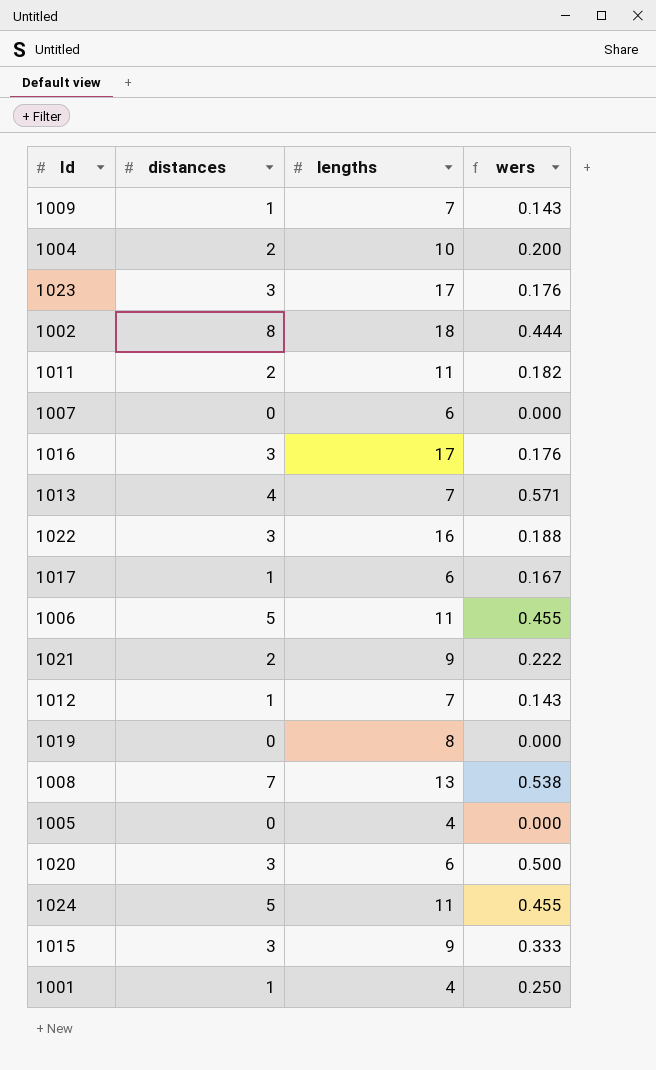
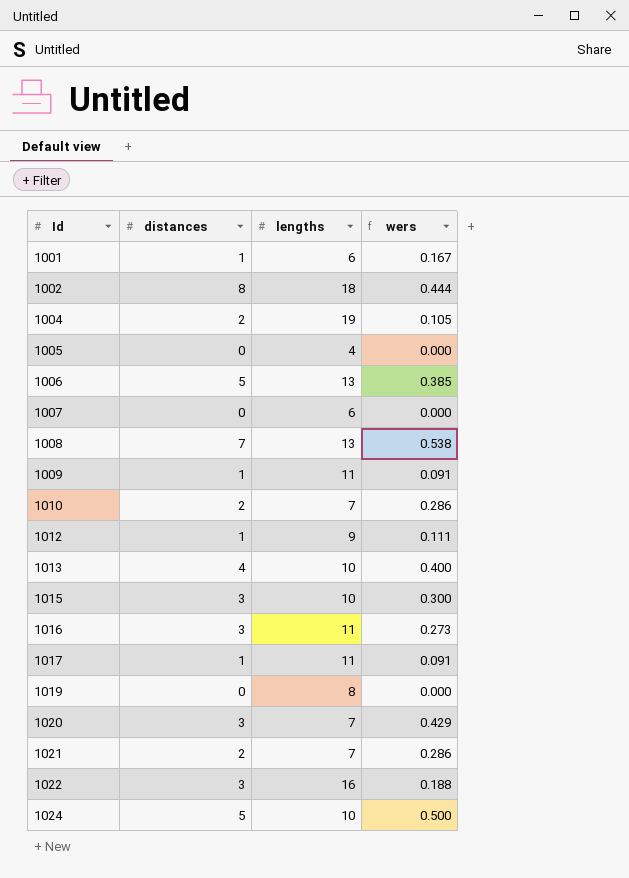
row order: none -> Id ascending
row 1023: 3 | 17 | 0.176 -> none
row 1011: 2 | 11 | 0.182 -> none
1001 | lengths: 4 -> 6
1001 | wers: 0.250 -> 0.167
1004 | lengths: 10 -> 19
1004 | wers: 0.200 -> 0.105
1006 | lengths: 11 -> 13
1006 | wers: 0.455 -> 0.385
1009 | lengths: 7 -> 11
1009 | wers: 0.143 -> 0.091
row 1010: none -> 2 | 7 | 0.286
1012 | lengths: 7 -> 9
1012 | wers: 0.143 -> 0.111
1013 | lengths: 7 -> 10
1013 | wers: 0.571 -> 0.400
1015 | lengths: 9 -> 10
1015 | wers: 0.333 -> 0.300
1016 | lengths: 17 -> 11
1016 | wers: 0.176 -> 0.273
1017 | lengths: 6 -> 11
1017 | wers: 0.167 -> 0.091
1020 | lengths: 6 -> 7
1020 | wers: 0.500 -> 0.429
1021 | lengths: 9 -> 7
1021 | wers: 0.222 -> 0.286
1024 | lengths: 11 -> 10
1024 | wers: 0.455 -> 0.500

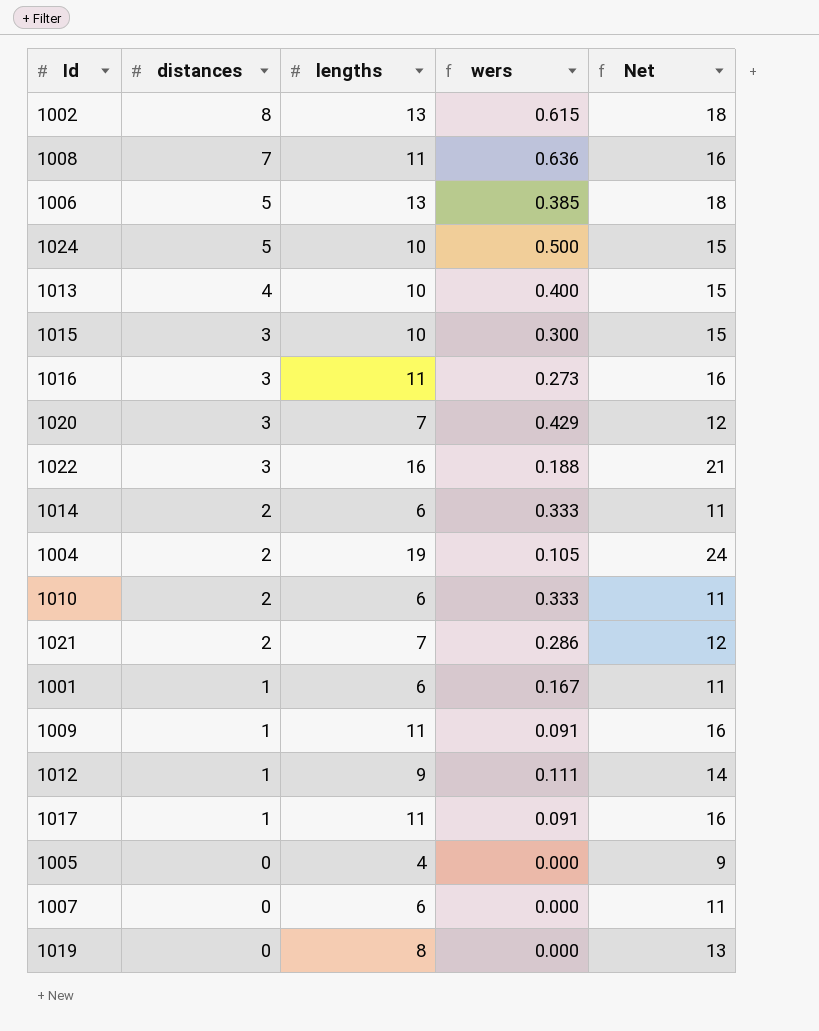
row order: Id ascending -> distances descending
column Net | formula: none -> [lengths] + 5
1002 | lengths: 18 -> 13
1002 | wers: 0.444 -> 0.615
1008 | lengths: 13 -> 11
1008 | wers: 0.538 -> 0.636
row 1014: none -> 2 | 6 | 0.333 | 11
1010 | lengths: 7 -> 6
1010 | wers: 0.286 -> 0.333

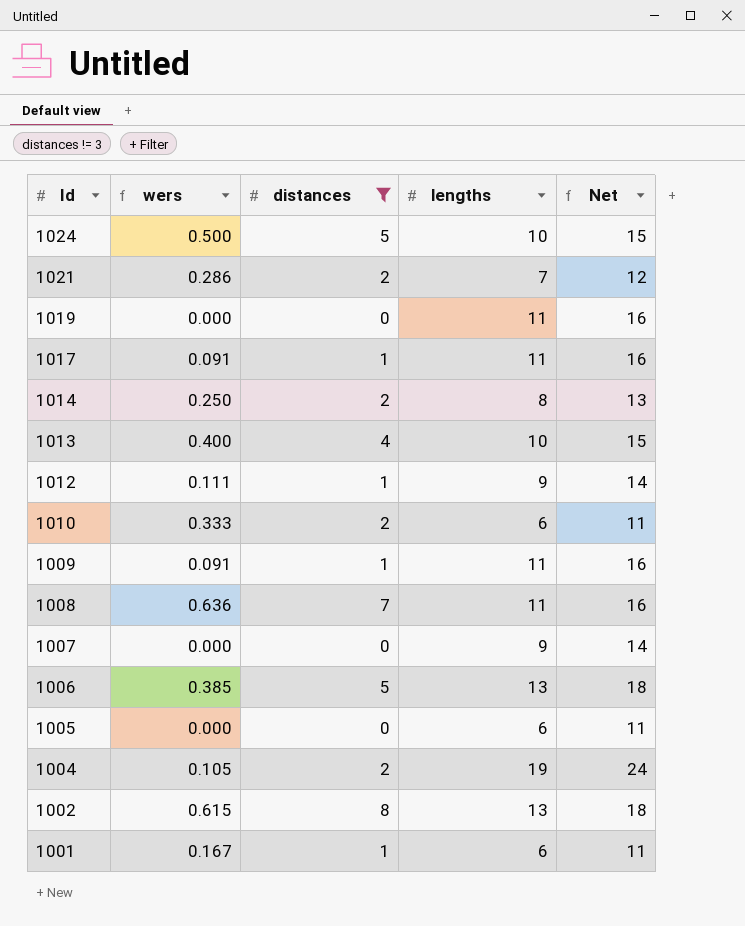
filter: none -> distances != 3
row order: distances descending -> Id descending
column wers | position: 4 -> 2
1019 | lengths: 8 -> 11
1019 | Net: 13 -> 16
1014 | wers: 0.333 -> 0.250
1014 | lengths: 6 -> 8
1014 | Net: 11 -> 13
1007 | lengths: 6 -> 9
1007 | Net: 11 -> 14
1005 | lengths: 4 -> 6
1005 | Net: 9 -> 11

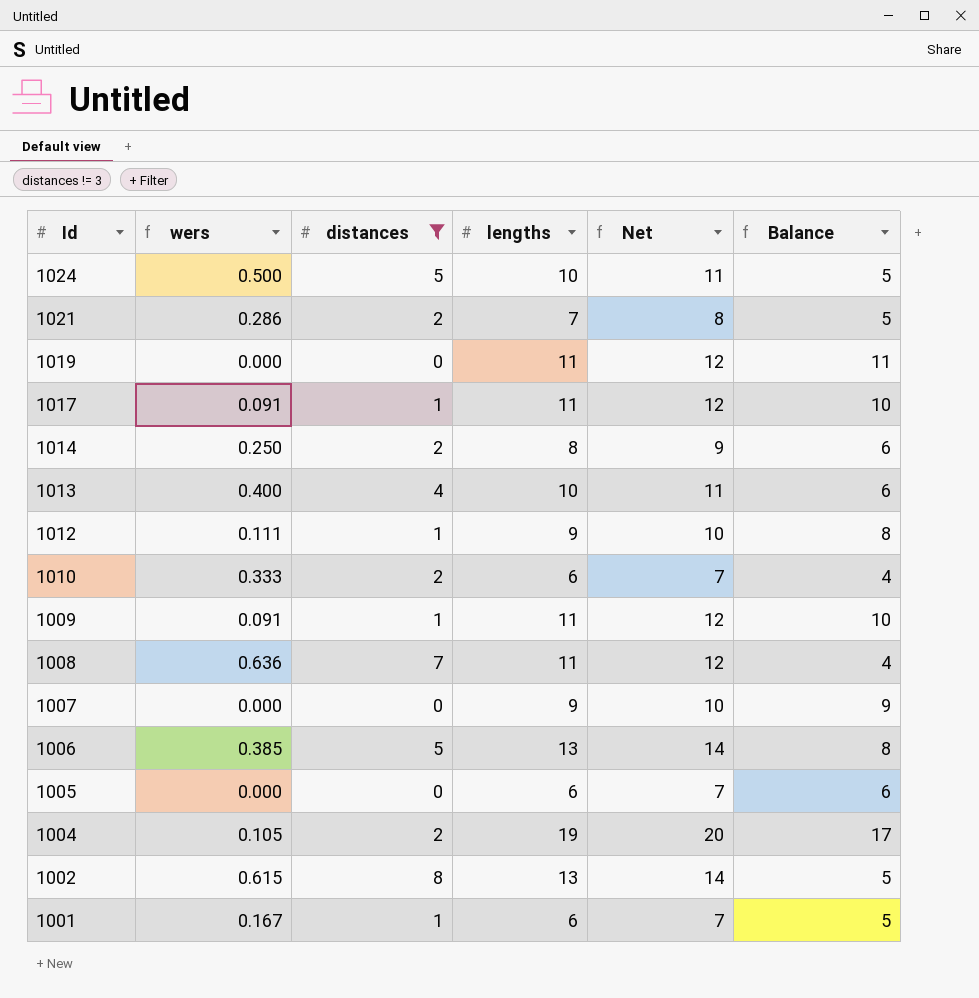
column Net | formula: [lengths] + 5 -> [lengths] + 1
column Balance | formula: none -> [lengths] - [distances]

